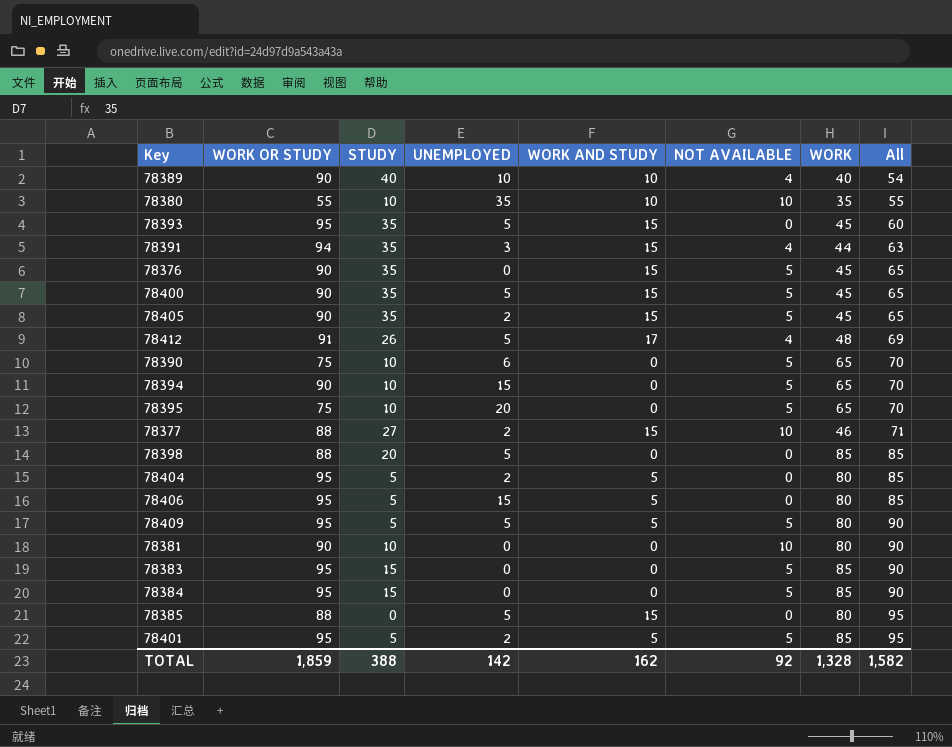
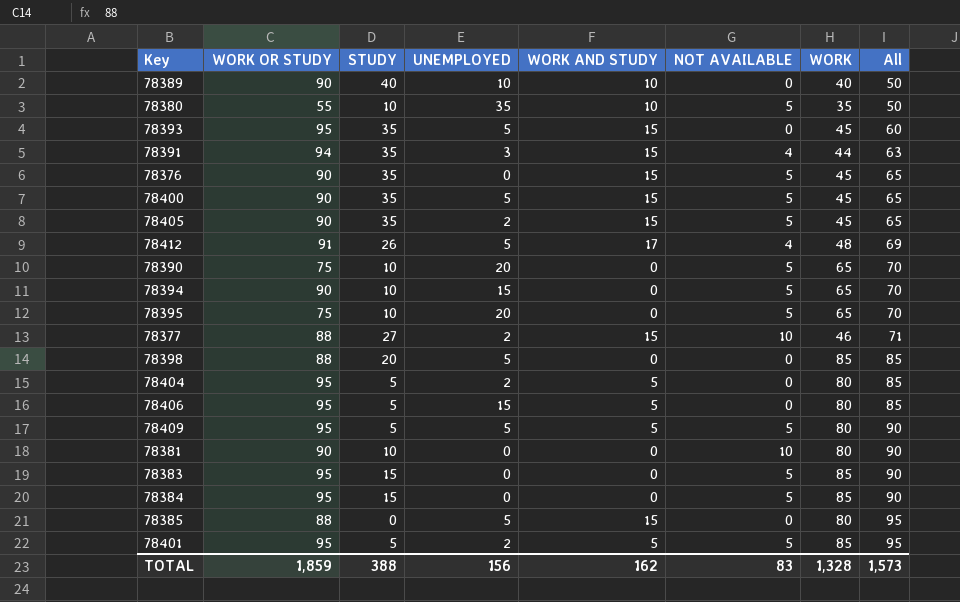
78389 | NOT AVAILABLE: 4 -> 0
78389 | All: 54 -> 50
78380 | NOT AVAILABLE: 10 -> 5
78380 | All: 55 -> 50
78390 | UNEMPLOYED: 6 -> 20
TOTAL | UNEMPLOYED: 142 -> 156
TOTAL | NOT AVAILABLE: 92 -> 83
TOTAL | All: 1,582 -> 1,573

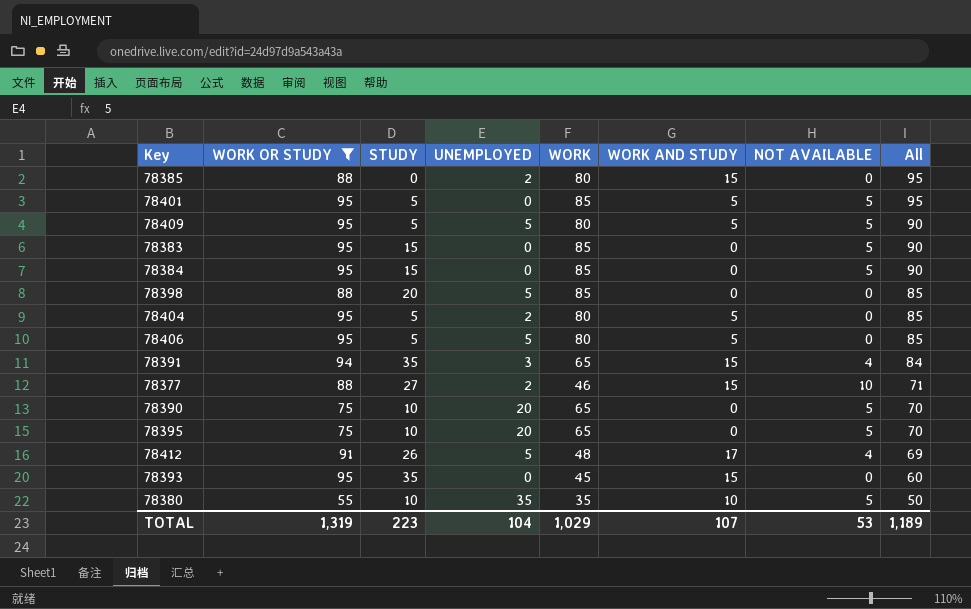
filter: none -> WORK OR STUDY != 90
row order: All ascending -> All descending
column WORK | position: 7 -> 5
78385 | UNEMPLOYED: 5 -> 2
78401 | UNEMPLOYED: 2 -> 0
78406 | UNEMPLOYED: 15 -> 5
78391 | WORK: 44 -> 65
78391 | All: 63 -> 84
78393 | UNEMPLOYED: 5 -> 0
TOTAL | WORK OR STUDY: 1,859 -> 1,319
TOTAL | STUDY: 388 -> 223
TOTAL | UNEMPLOYED: 156 -> 104
TOTAL | WORK: 1,328 -> 1,029
TOTAL | WORK AND STUDY: 162 -> 107
TOTAL | NOT AVAILABLE: 83 -> 53
TOTAL | All: 1,573 -> 1,189

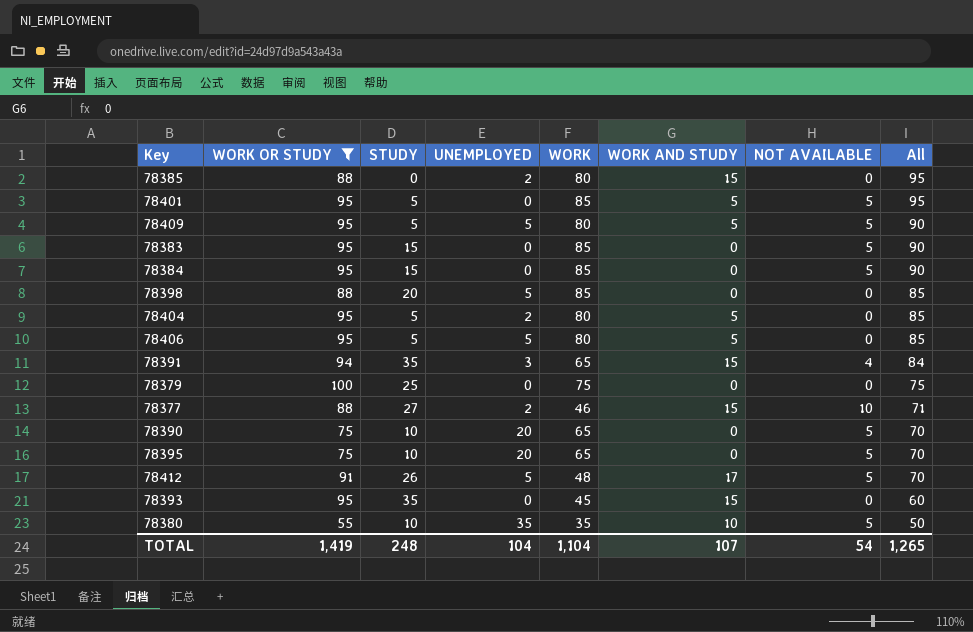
row 78379: none -> 100 | 25 | 0 | 75 | 0 | 0 | 75
78412 | NOT AVAILABLE: 4 -> 5
78412 | All: 69 -> 70
TOTAL | WORK OR STUDY: 1,319 -> 1,419
TOTAL | STUDY: 223 -> 248
TOTAL | WORK: 1,029 -> 1,104
TOTAL | NOT AVAILABLE: 53 -> 54
TOTAL | All: 1,189 -> 1,265

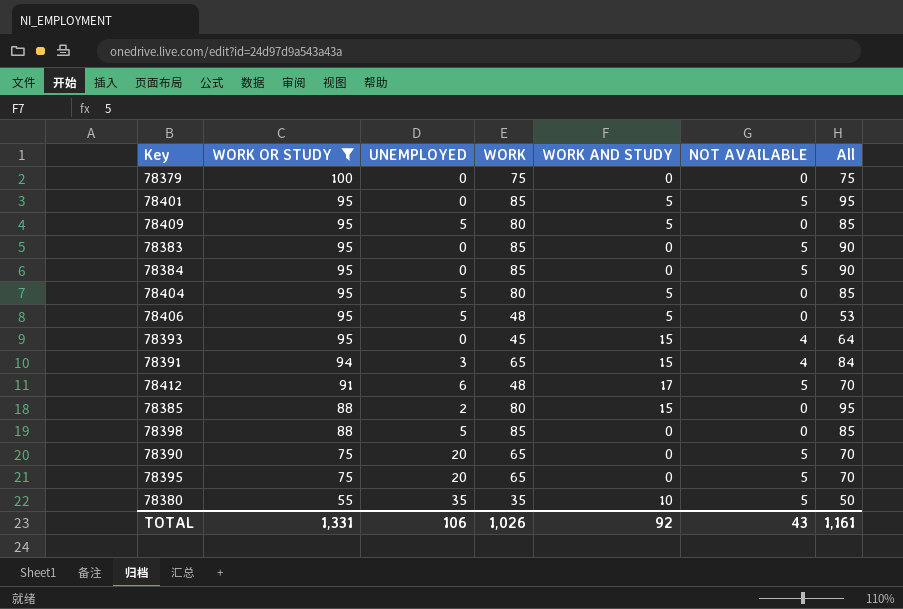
row order: All descending -> WORK OR STUDY descending
column STUDY | position: 3 -> none
row 78377: 88 | 27 | 2 | 46 | 15 | 10 | 71 -> none
78409 | NOT AVAILABLE: 5 -> 0
78409 | All: 90 -> 85
78404 | UNEMPLOYED: 2 -> 5
78406 | WORK: 80 -> 48
78406 | All: 85 -> 53
78393 | NOT AVAILABLE: 0 -> 4
78393 | All: 60 -> 64
78412 | UNEMPLOYED: 5 -> 6
TOTAL | WORK OR STUDY: 1,419 -> 1,331
TOTAL | UNEMPLOYED: 104 -> 106
TOTAL | WORK: 1,104 -> 1,026
TOTAL | WORK AND STUDY: 107 -> 92
TOTAL | NOT AVAILABLE: 54 -> 43
TOTAL | All: 1,265 -> 1,161

